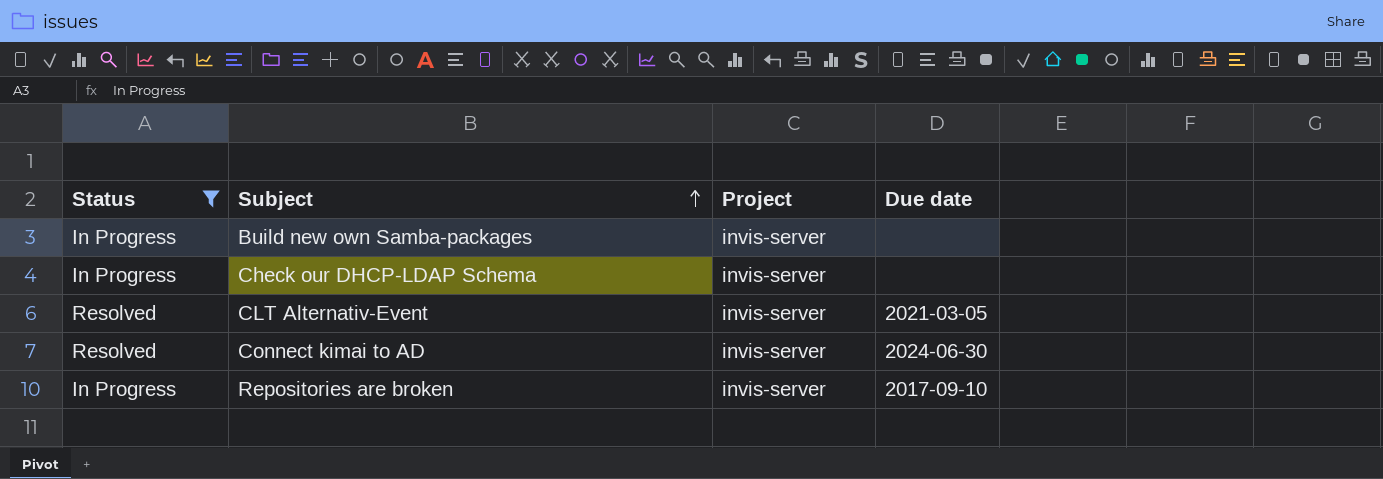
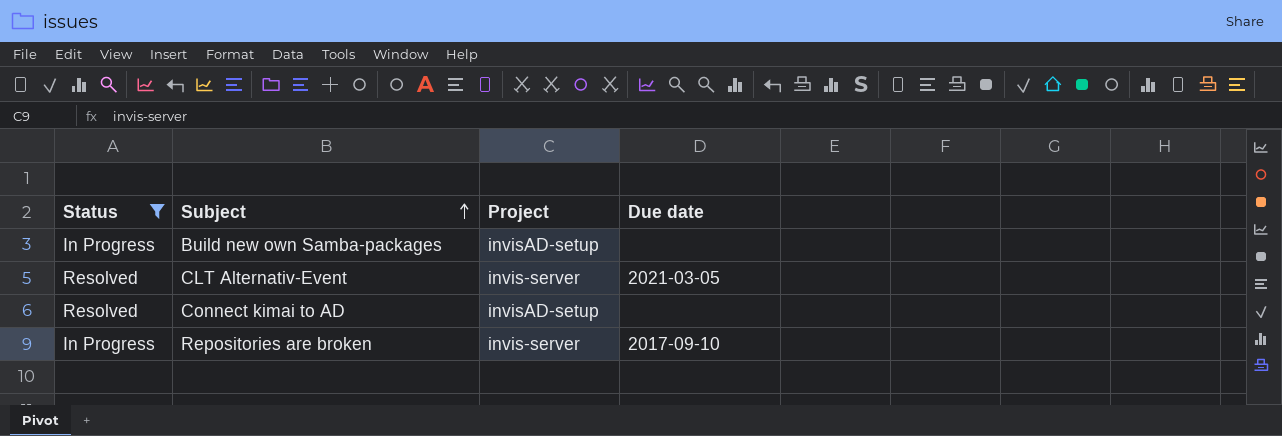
row Check our DHCP-LDAP Schema: In Progress | invis-server | none -> none
Build new own Samba-packages | Project: invis-server -> invisAD-setup
Connect kimai to AD | Project: invis-server -> invisAD-setup
Connect kimai to AD | Due date: 2024-06-30 -> none

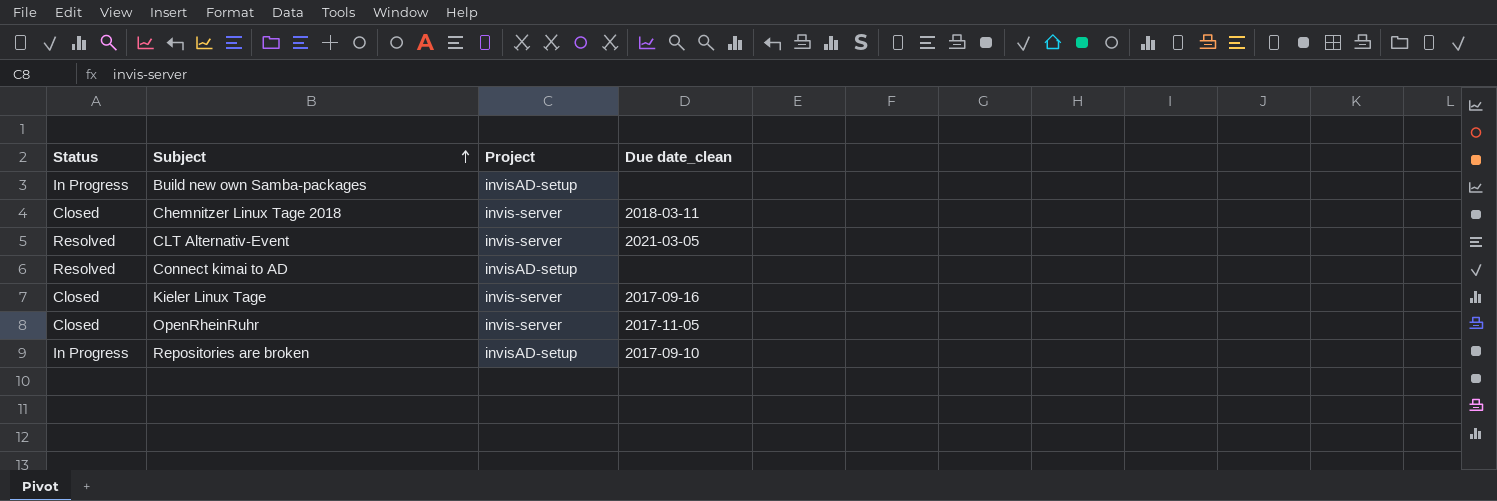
filter: Status != Closed -> none
column name: Due date -> Due date_clean
Repositories are broken | Project: invis-server -> invisAD-setup

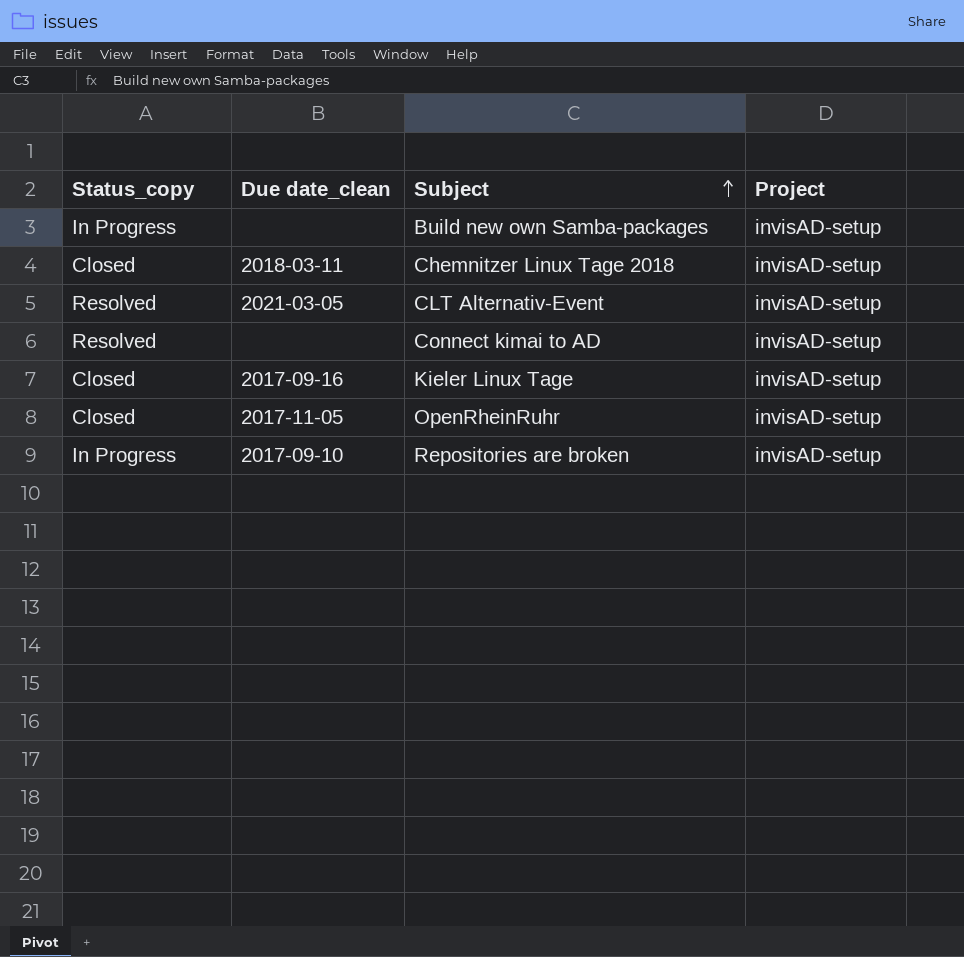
column name: Status -> Status_copy
column Due date_clean | position: 4 -> 2
Chemnitzer Linux Tage 2018 | Project: invis-server -> invisAD-setup
CLT Alternativ-Event | Project: invis-server -> invisAD-setup
Kieler Linux Tage | Project: invis-server -> invisAD-setup
OpenRheinRuhr | Project: invis-server -> invisAD-setup

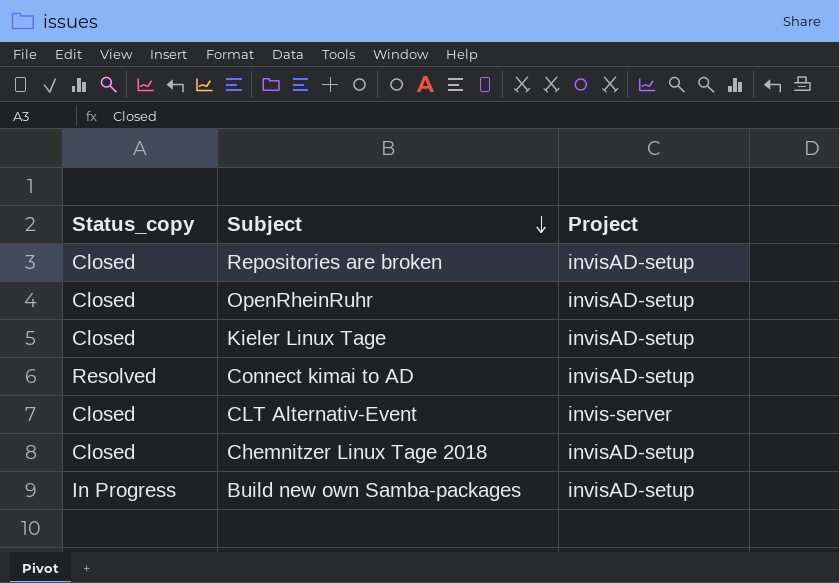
row order: Subject ascending -> Subject descending
column Due date_clean | position: 2 -> none
Repositories are broken | Status_copy: In Progress -> Closed
CLT Alternativ-Event | Status_copy: Resolved -> Closed
CLT Alternativ-Event | Project: invisAD-setup -> invis-server

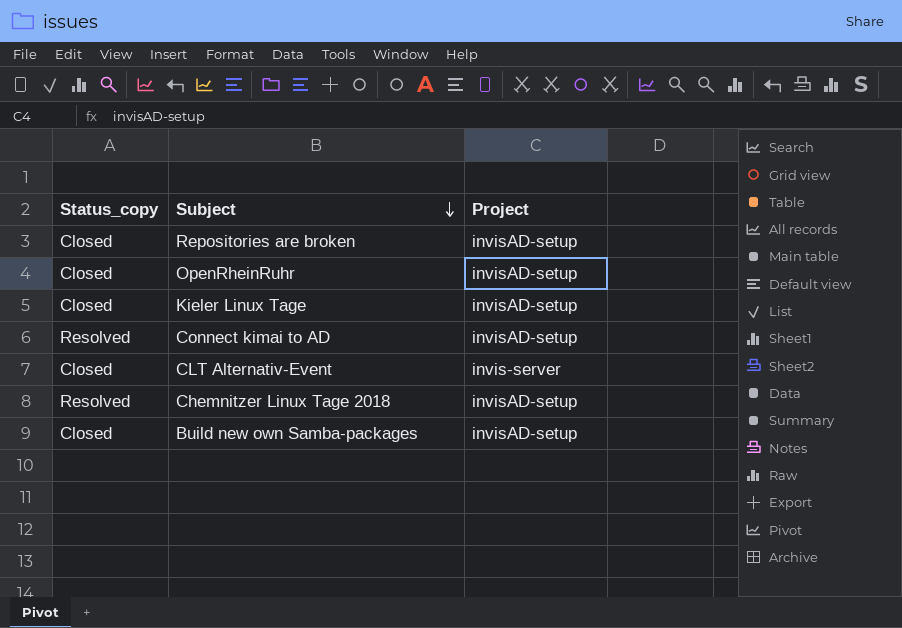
Chemnitzer Linux Tage 2018 | Status_copy: Closed -> Resolved
Build new own Samba-packages | Status_copy: In Progress -> Closed

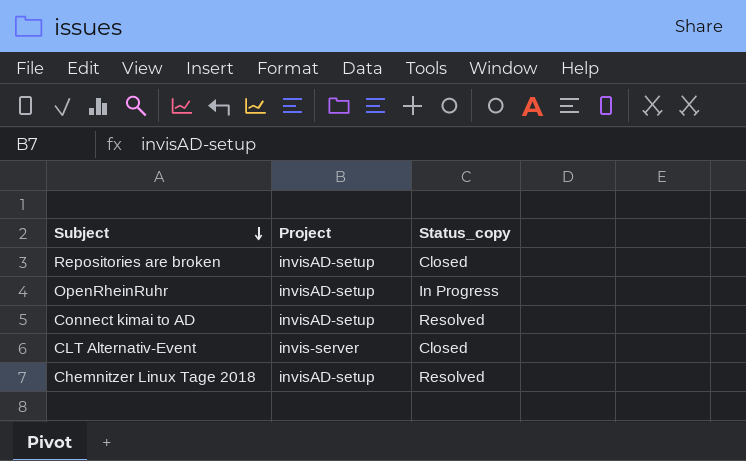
column Status_copy | position: 1 -> 3
row Kieler Linux Tage: Closed | invisAD-setup -> none
row Build new own Samba-packages: Closed | invisAD-setup -> none
OpenRheinRuhr | Status_copy: Closed -> In Progress

